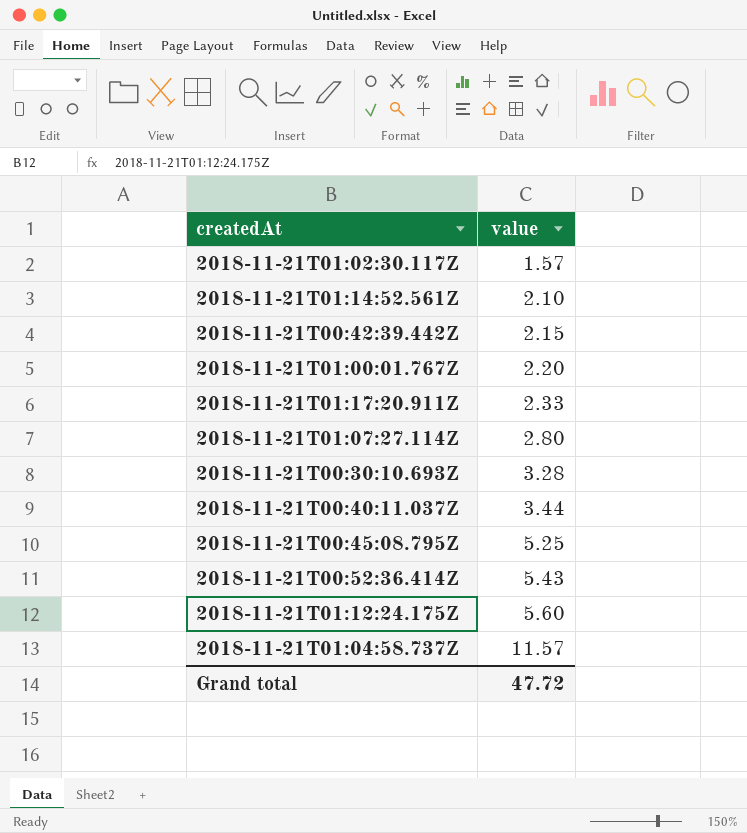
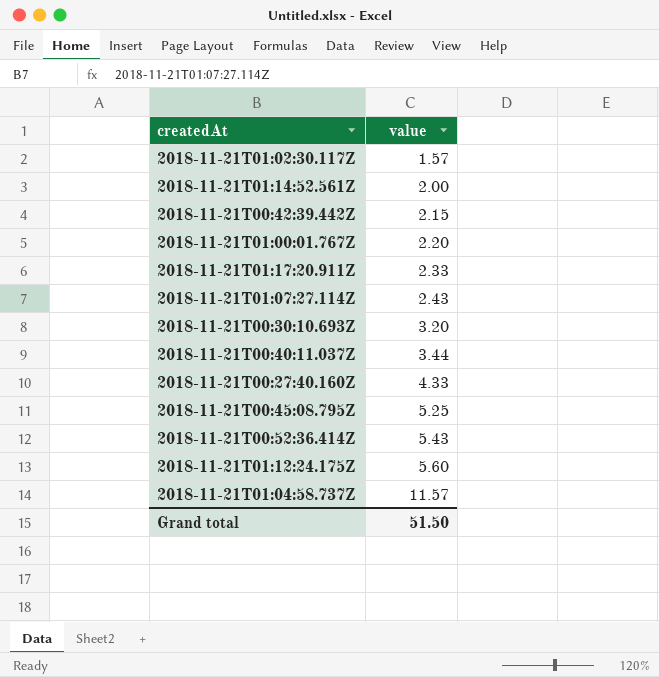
2018-11-21T01:14:52.561Z | value: 2.10 -> 2.00
2018-11-21T01:07:27.114Z | value: 2.80 -> 2.43
2018-11-21T00:30:10.693Z | value: 3.28 -> 3.20
row 2018-11-21T00:27:40.160Z: none -> 4.33
Grand total | value: 47.72 -> 51.50

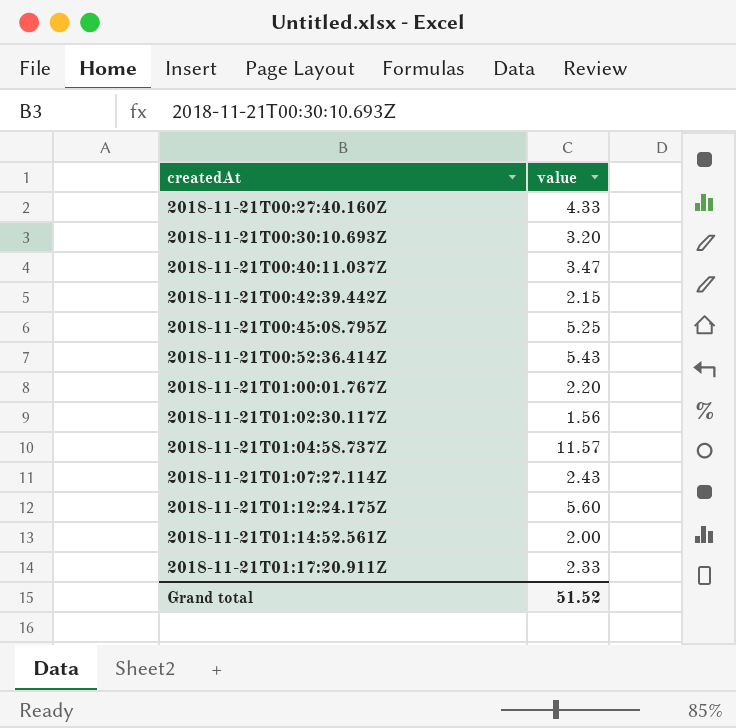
row order: value ascending -> createdAt ascending
2018-11-21T00:40:11.037Z | value: 3.44 -> 3.47
2018-11-21T01:02:30.117Z | value: 1.57 -> 1.56
Grand total | value: 51.50 -> 51.52

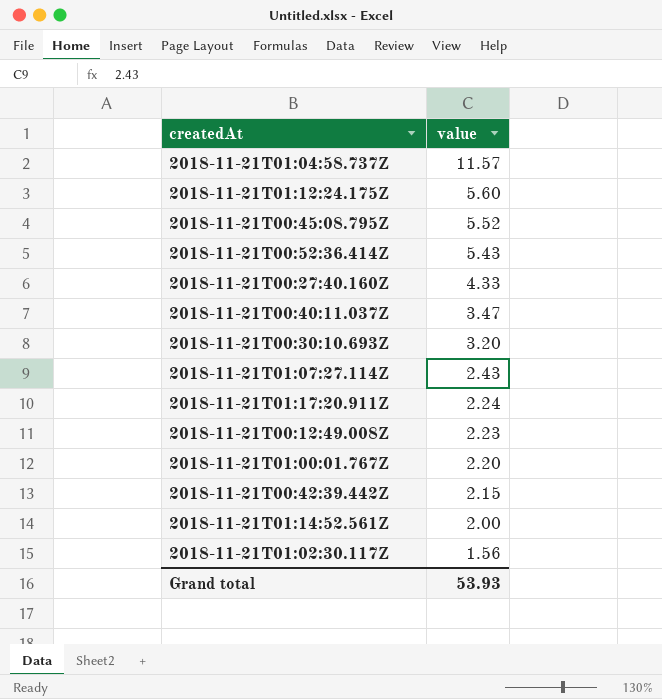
row order: createdAt ascending -> value descending
2018-11-21T00:45:08.795Z | value: 5.25 -> 5.52
2018-11-21T01:17:20.911Z | value: 2.33 -> 2.24
row 2018-11-21T00:12:49.008Z: none -> 2.23
Grand total | value: 51.52 -> 53.93

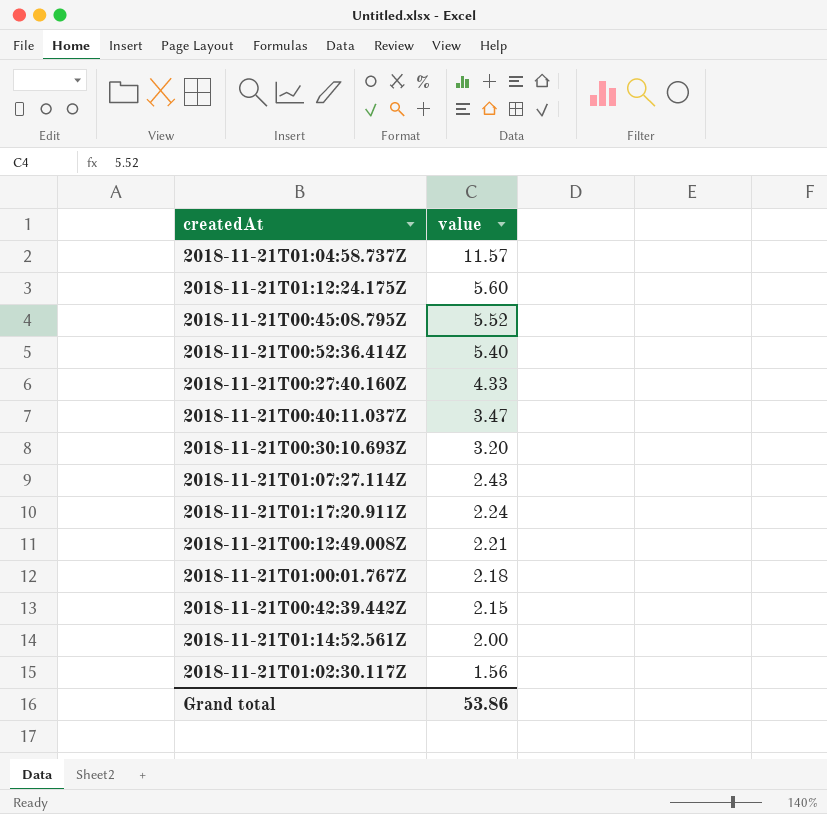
2018-11-21T00:52:36.414Z | value: 5.43 -> 5.40
2018-11-21T00:12:49.008Z | value: 2.23 -> 2.21
2018-11-21T01:00:01.767Z | value: 2.20 -> 2.18
Grand total | value: 53.93 -> 53.86

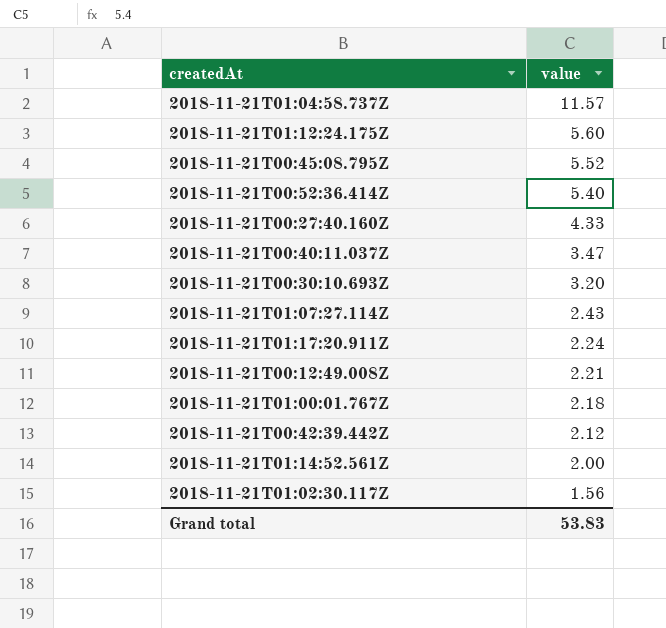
2018-11-21T00:42:39.442Z | value: 2.15 -> 2.12
Grand total | value: 53.86 -> 53.83

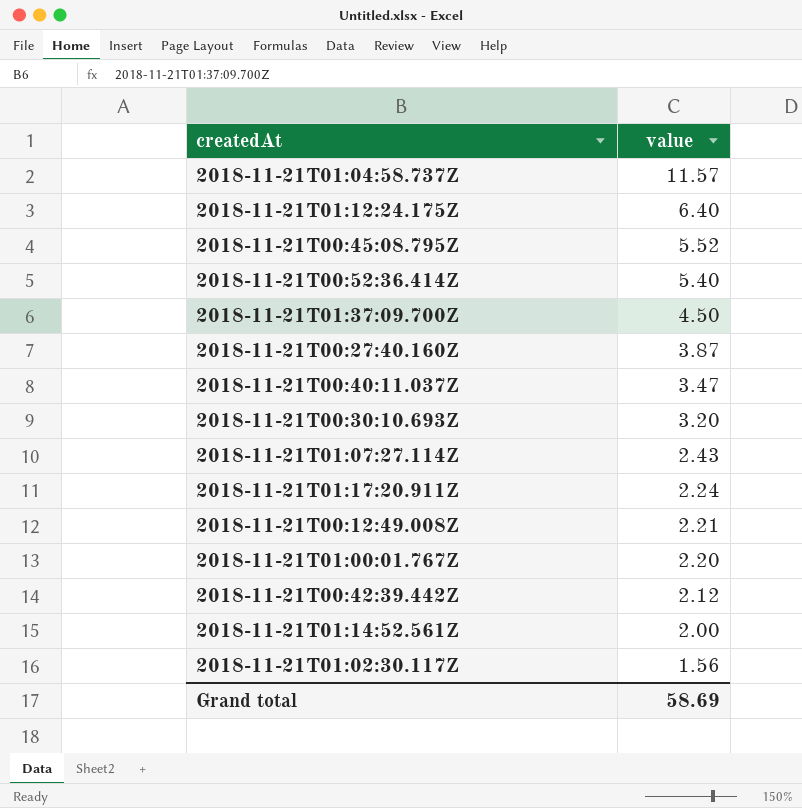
2018-11-21T01:12:24.175Z | value: 5.60 -> 6.40
row 2018-11-21T01:37:09.700Z: none -> 4.50
2018-11-21T00:27:40.160Z | value: 4.33 -> 3.87
2018-11-21T01:00:01.767Z | value: 2.18 -> 2.20
Grand total | value: 53.83 -> 58.69

